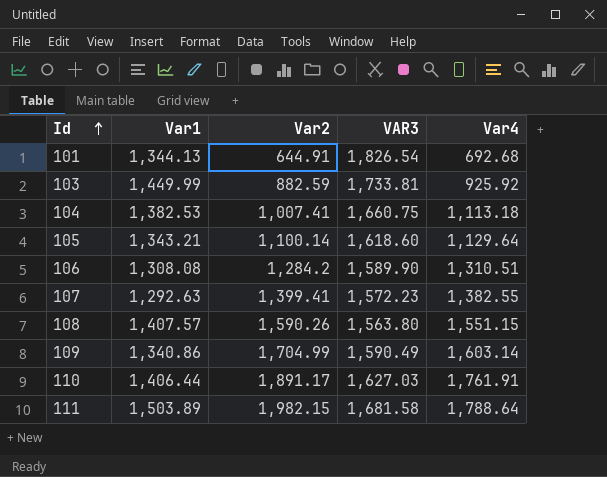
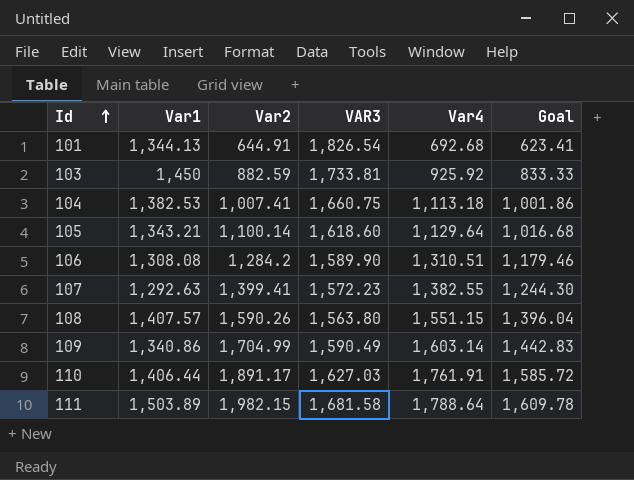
column Goal | formula: none -> [Var4] * 0.9
103 | Var1: 1,449.99 -> 1,450

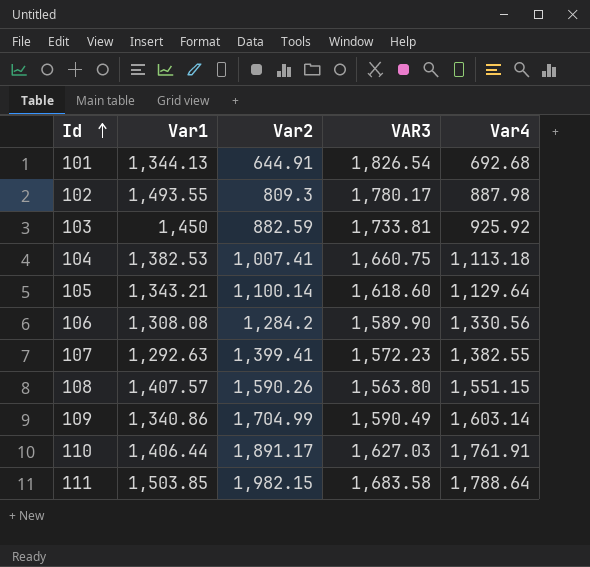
column Goal | formula: [Var4] * 0.9 -> none
row 102: none -> 1,493.55 | 809.3 | 1,780.17 | 887.98
106 | Var4: 1,310.51 -> 1,330.56
111 | Var1: 1,503.89 -> 1,503.85
111 | VAR3: 1,681.58 -> 1,683.58

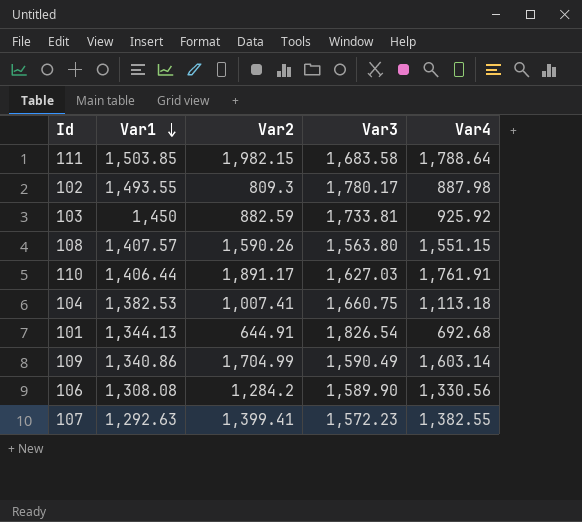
row order: Id ascending -> Var1 descending
column name: VAR3 -> Var3
row 105: 1,343.21 | 1,100.14 | 1,618.60 | 1,129.64 -> none

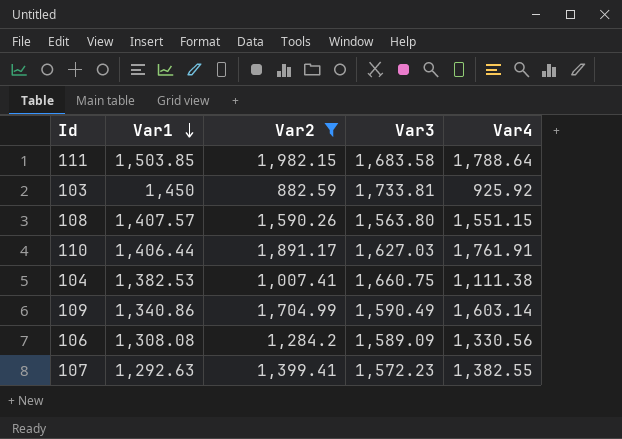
filter: none -> Var2 >= 882.59
104 | Var4: 1,113.18 -> 1,111.38
106 | Var3: 1,589.90 -> 1,589.09

